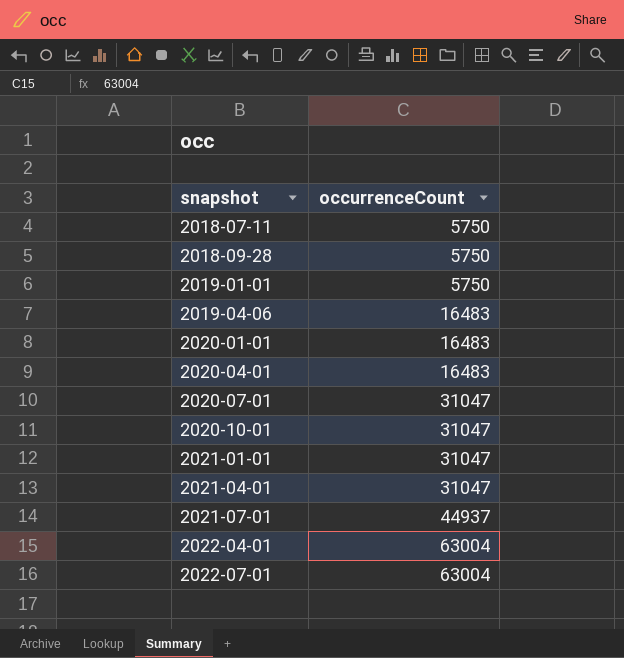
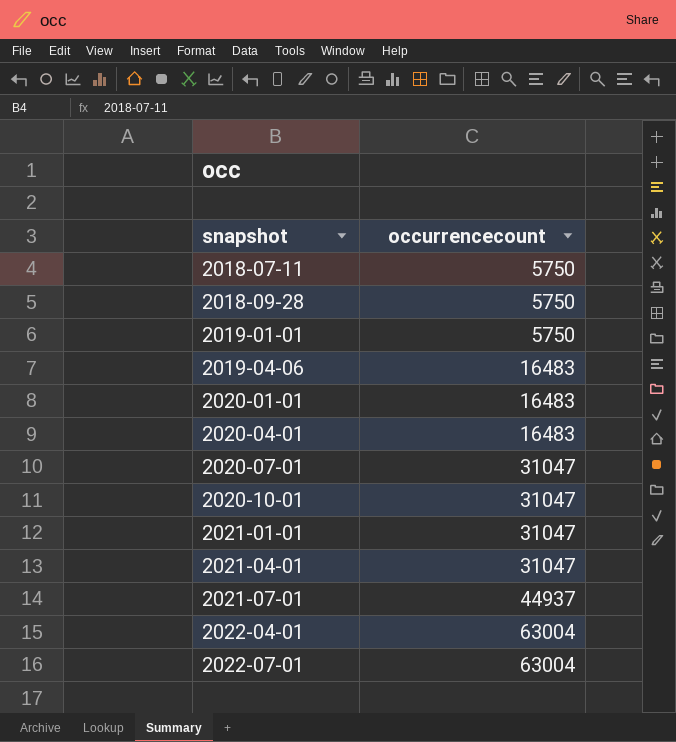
column name: occurrenceCount -> occurrencecount

